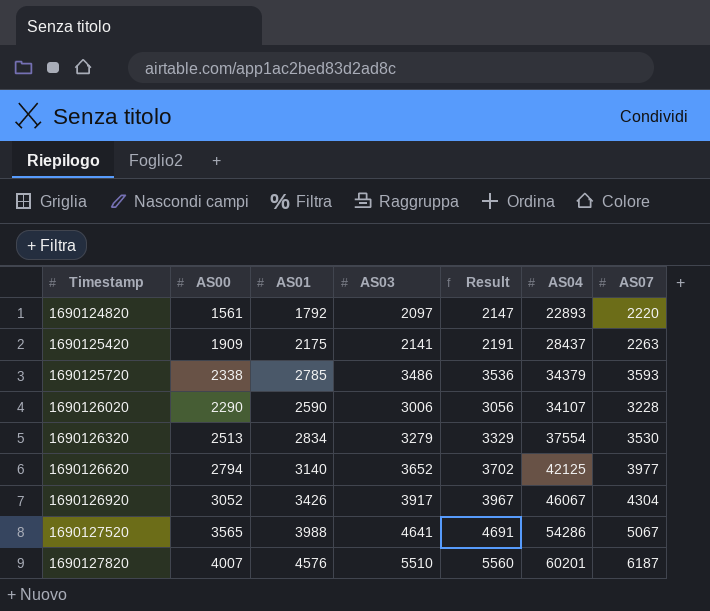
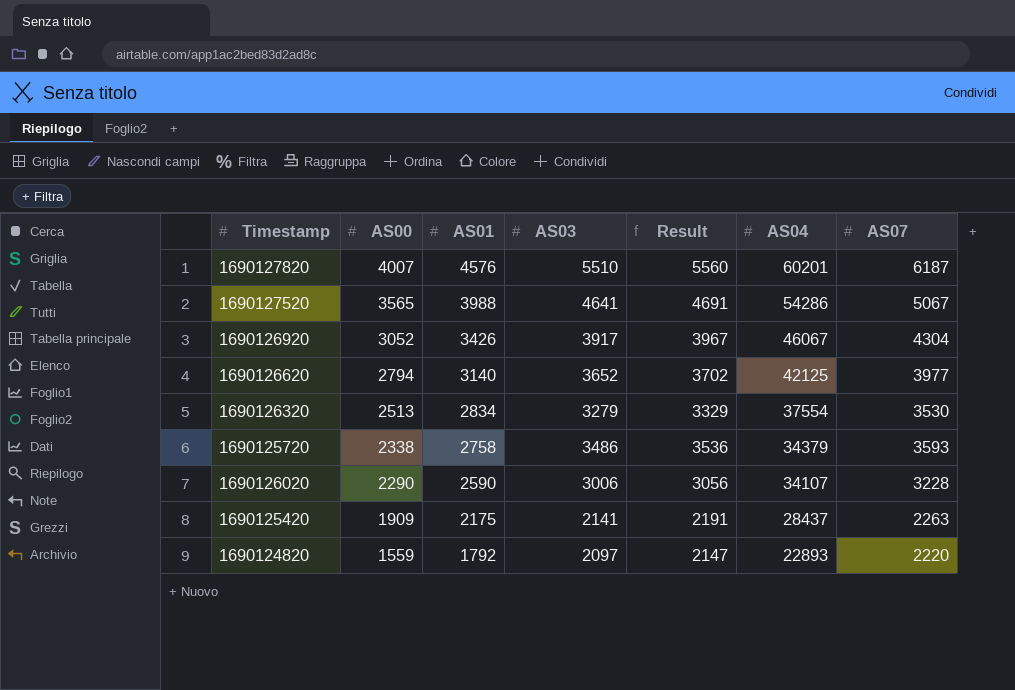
row order: Timestamp ascending -> AS00 descending
1690125720 | AS01: 2785 -> 2758
1690124820 | AS00: 1561 -> 1559

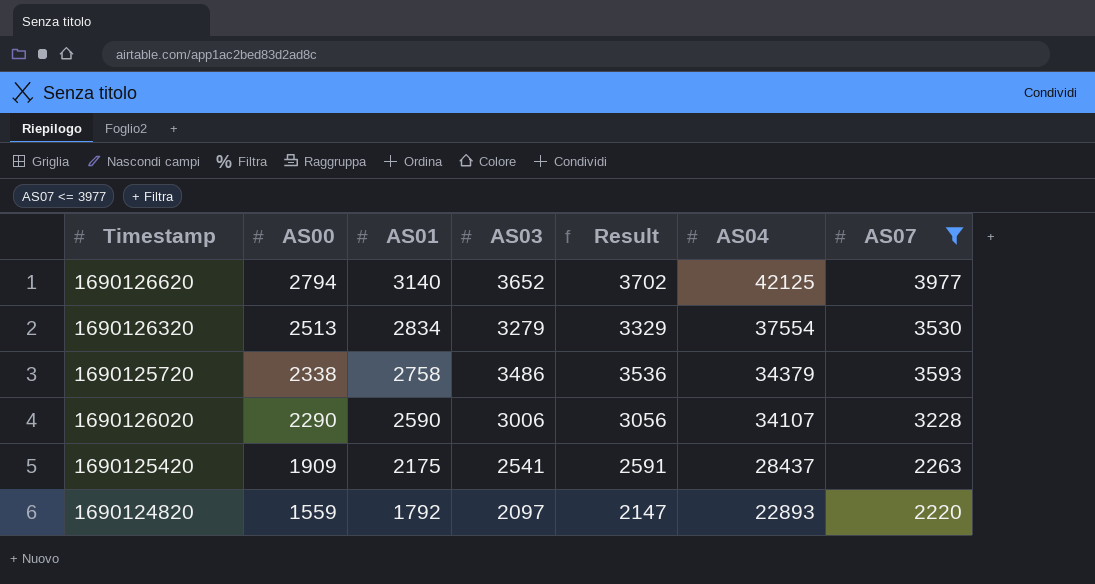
filter: none -> AS07 <= 3977
1690125420 | AS03: 2141 -> 2541
1690125420 | Result: 2191 -> 2591

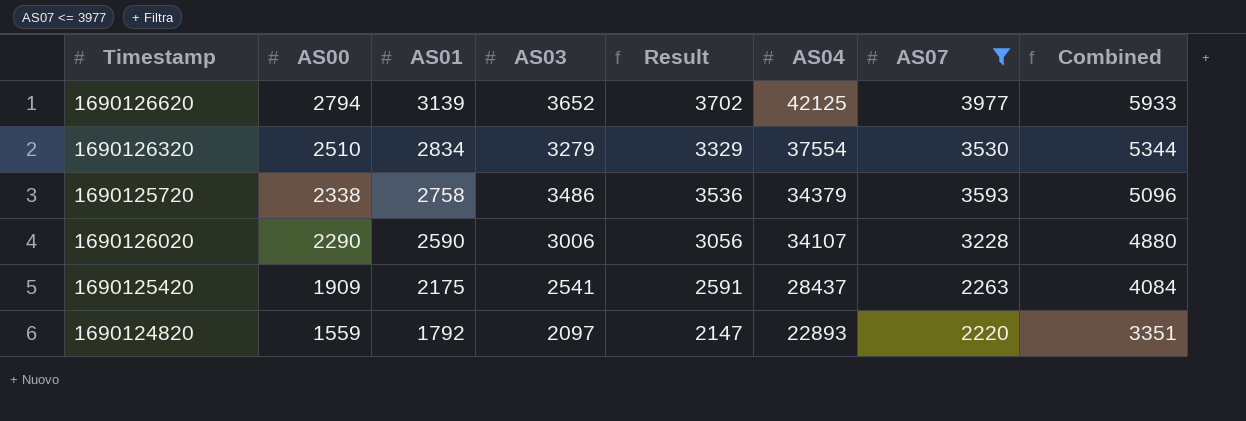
column Combined | formula: none -> [AS00] + [AS01]
1690126620 | AS01: 3140 -> 3139
1690126320 | AS00: 2513 -> 2510

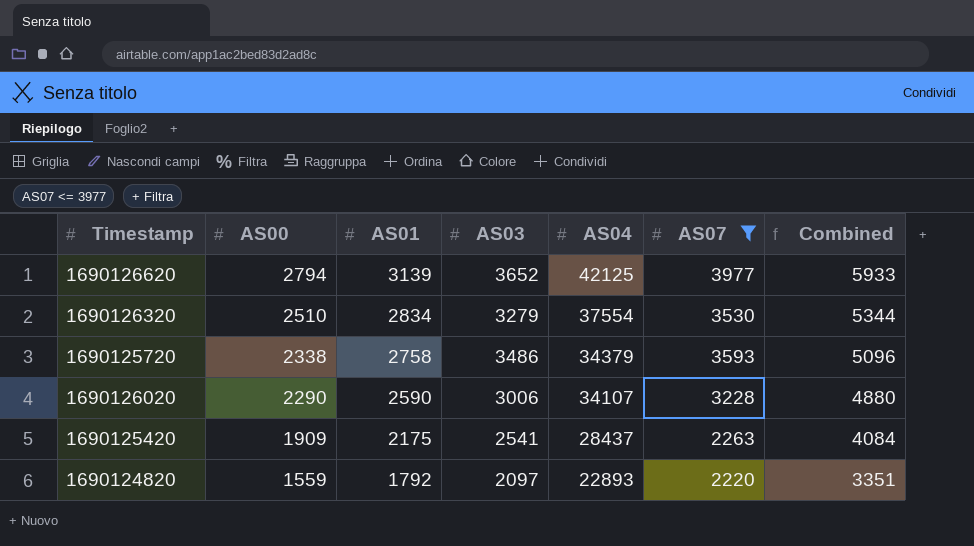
column Result | formula: [AS03] + 50 -> none

